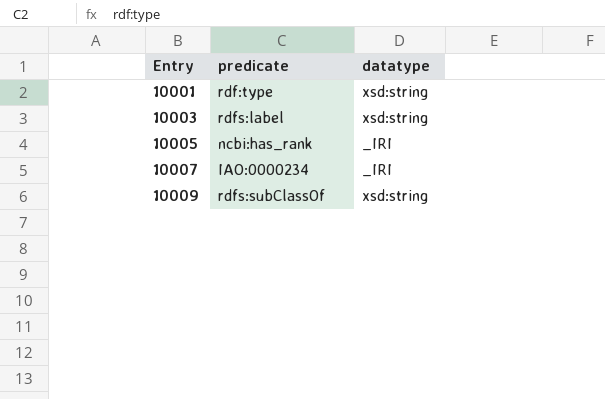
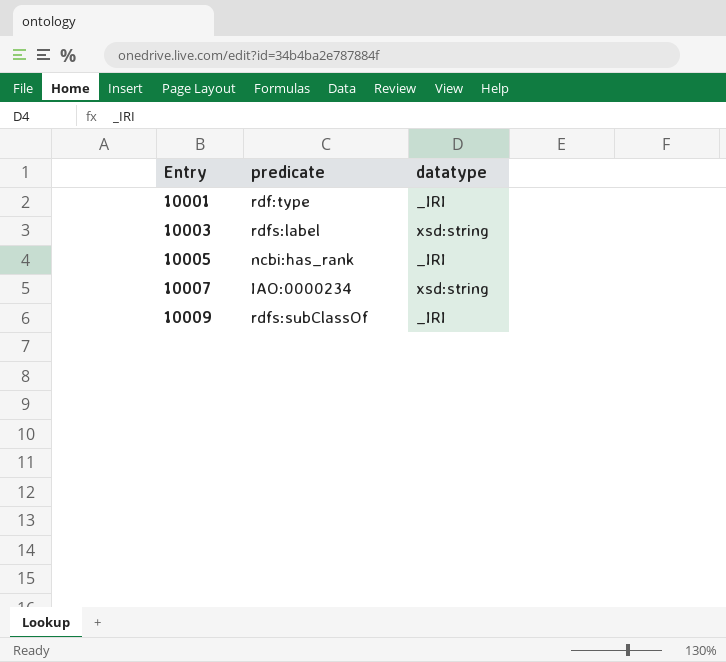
10001 | datatype: xsd:string -> _IRI
10007 | datatype: _IRI -> xsd:string
10009 | datatype: xsd:string -> _IRI

